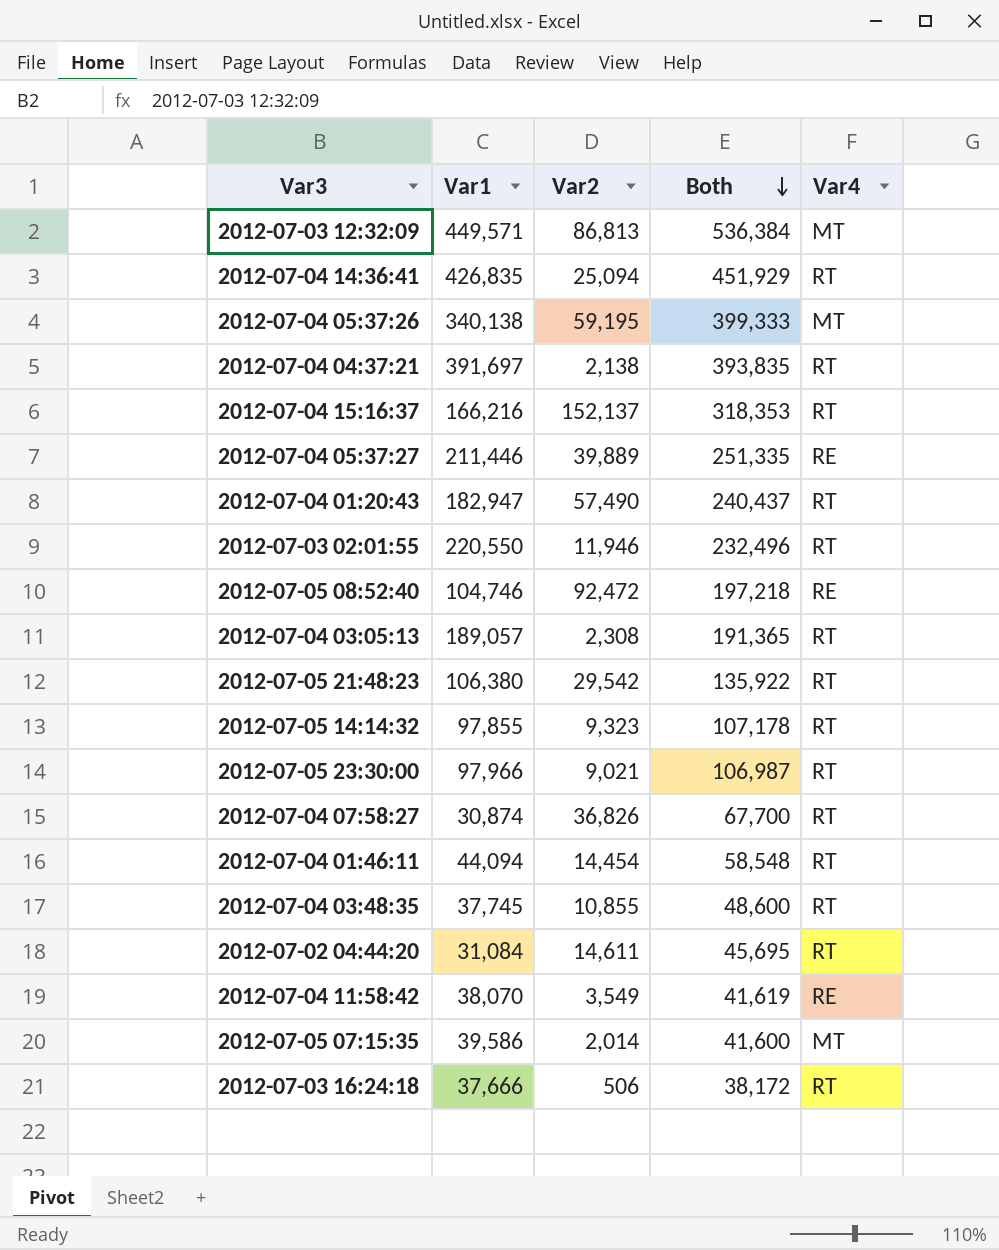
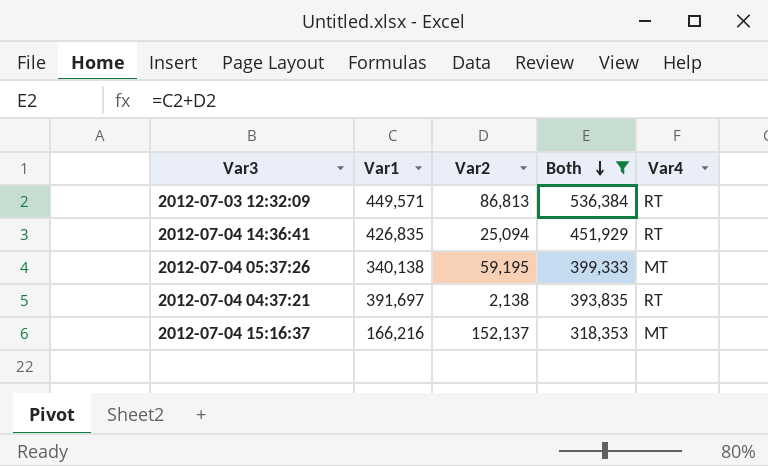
filter: none -> Both >= 318,353
2012-07-03 12:32:09 | Var4: MT -> RT
2012-07-04 15:16:37 | Var4: RT -> MT

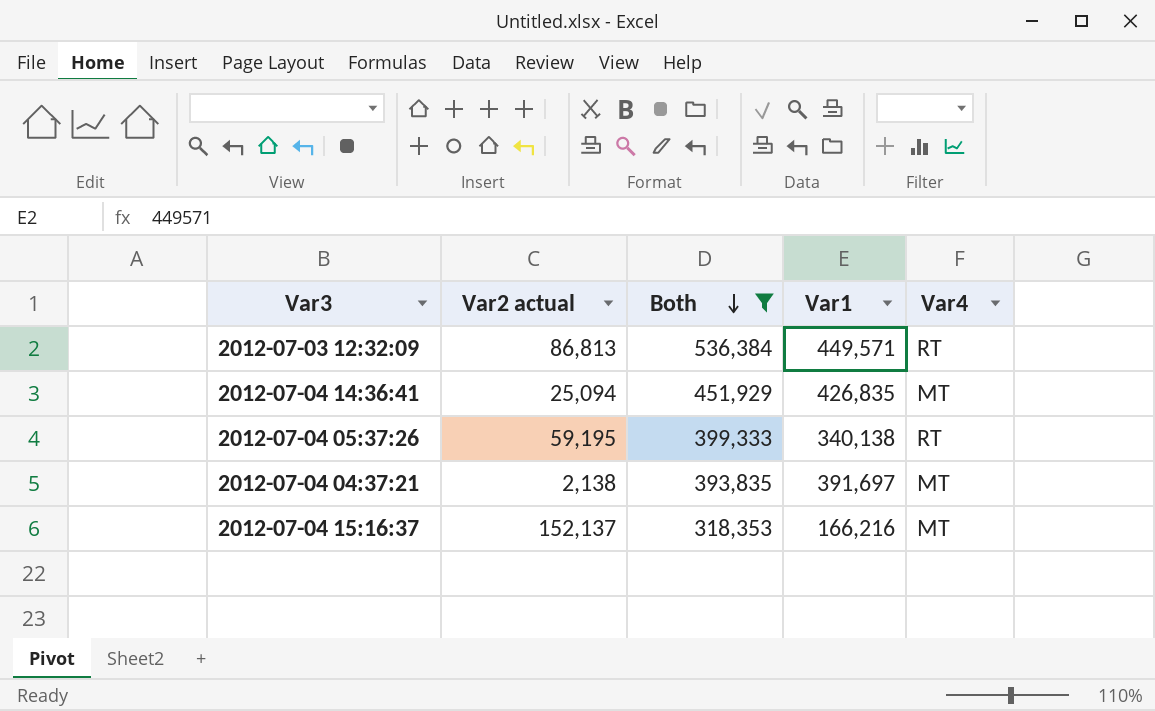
column name: Var2 -> Var2 actual
column Var1 | position: 2 -> 4
2012-07-04 14:36:41 | Var4: RT -> MT
2012-07-04 05:37:26 | Var4: MT -> RT
2012-07-04 04:37:21 | Var4: RT -> MT

